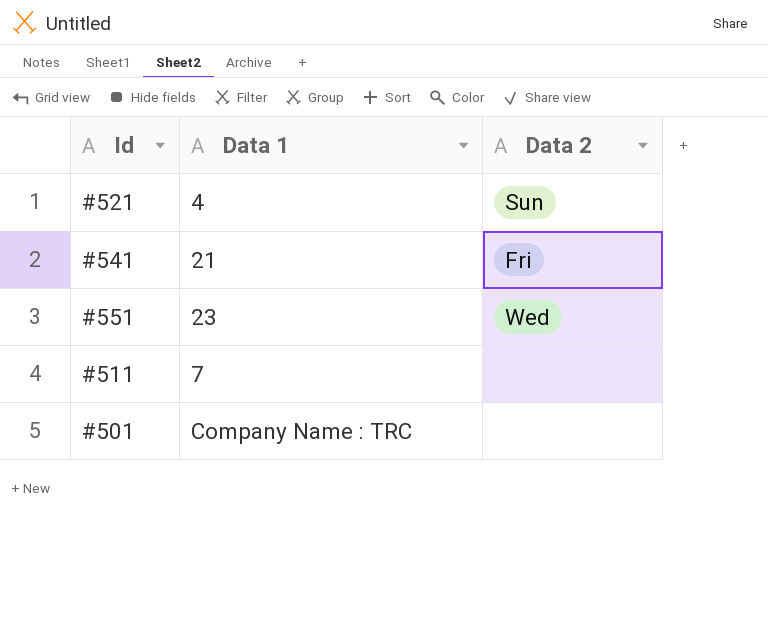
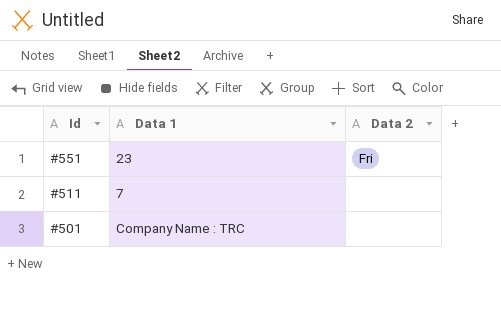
row #521: 4 | Sun -> none
row #541: 21 | Fri -> none
#551 | Data 2: Wed -> Fri

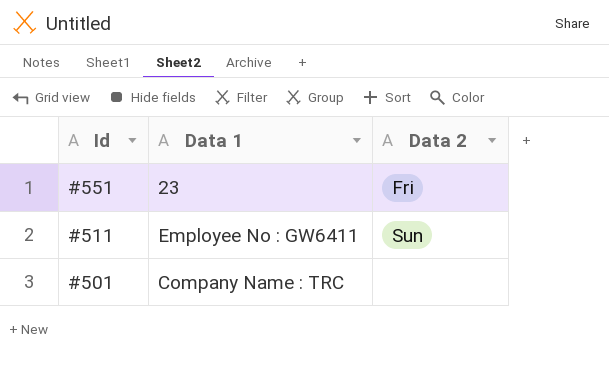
#511 | Data 1: 7 -> Employee No : GW6411
#511 | Data 2: none -> Sun

